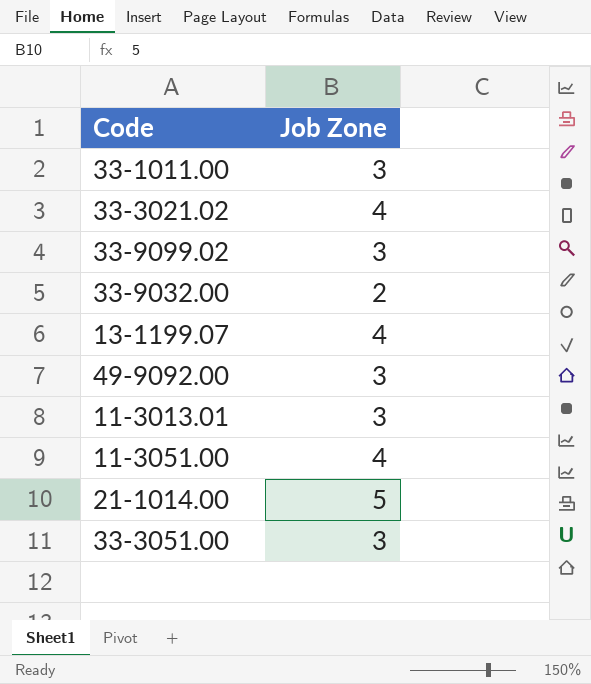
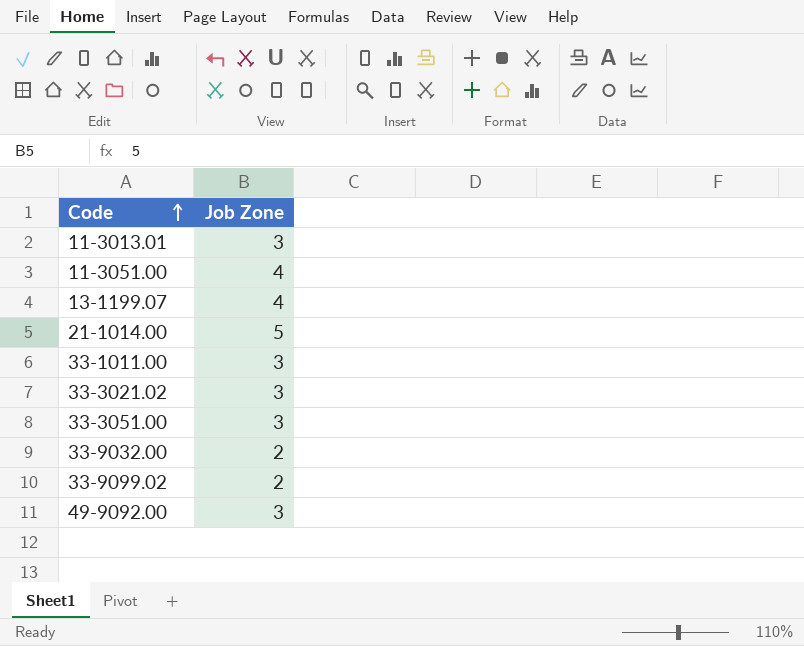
row order: none -> Code ascending
33-3021.02 | Job Zone: 4 -> 3
33-9099.02 | Job Zone: 3 -> 2

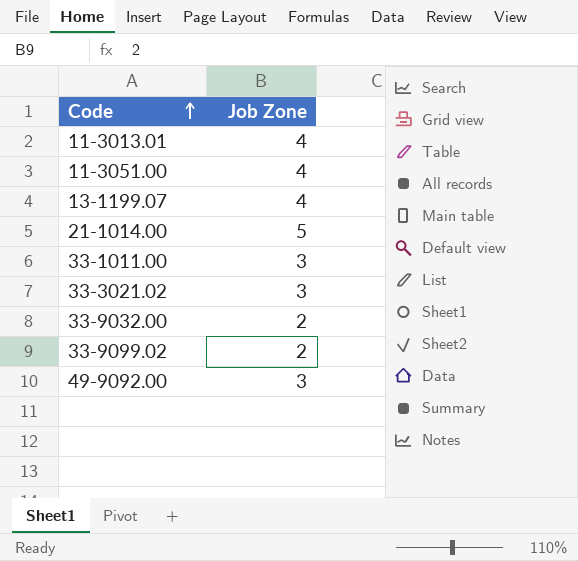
row 33-3051.00: 3 -> none
11-3013.01 | Job Zone: 3 -> 4

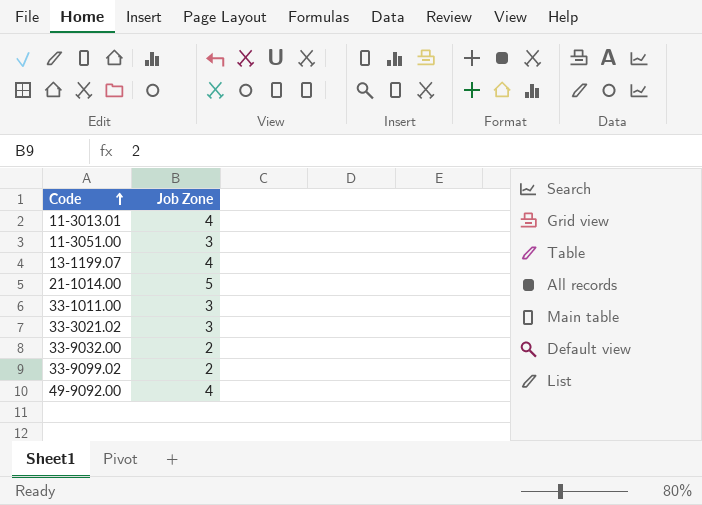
11-3051.00 | Job Zone: 4 -> 3
49-9092.00 | Job Zone: 3 -> 4

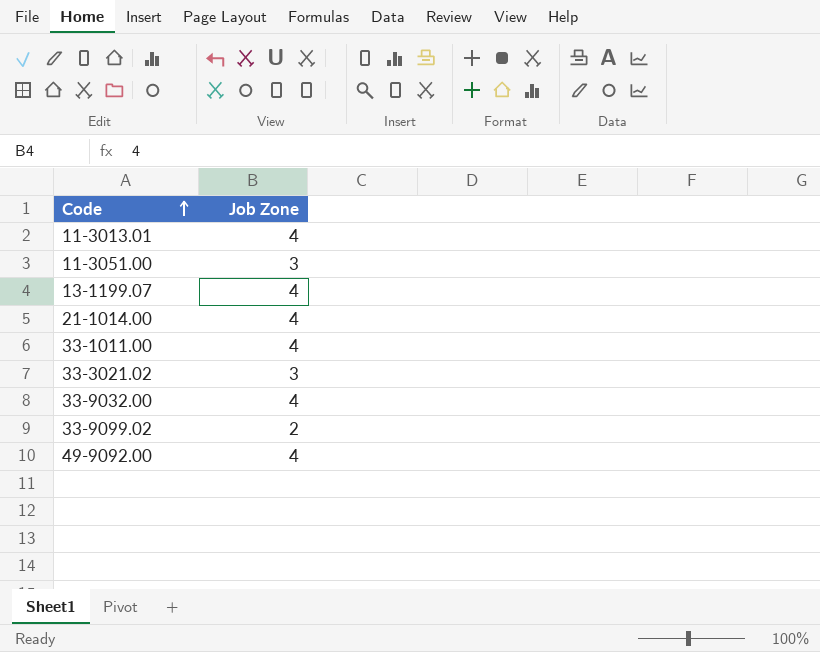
21-1014.00 | Job Zone: 5 -> 4
33-1011.00 | Job Zone: 3 -> 4
33-9032.00 | Job Zone: 2 -> 4

